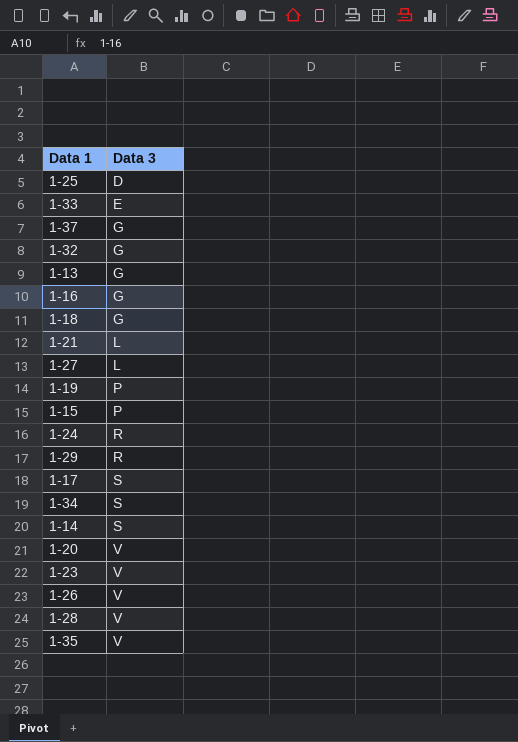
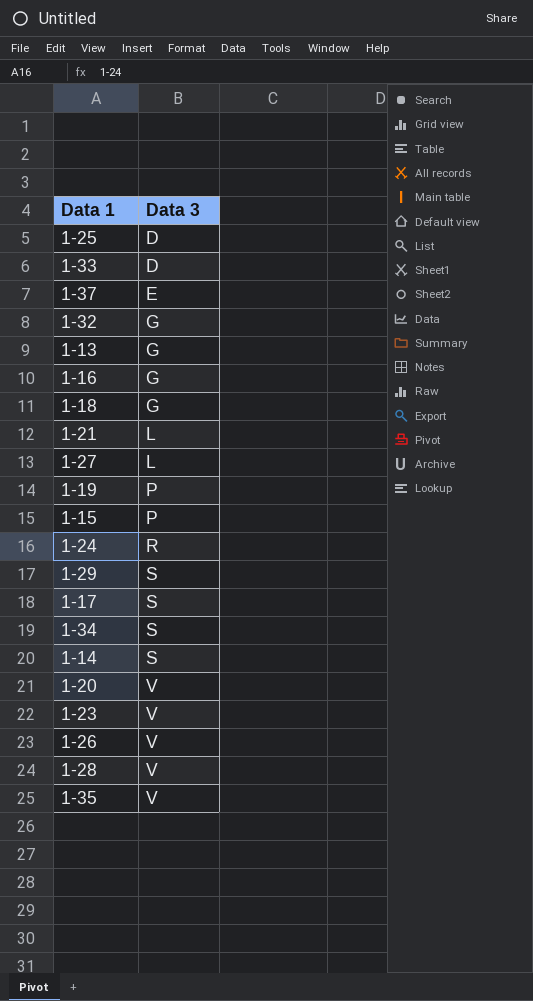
1-33 | Data 3: E -> D
1-37 | Data 3: G -> E
1-29 | Data 3: R -> S

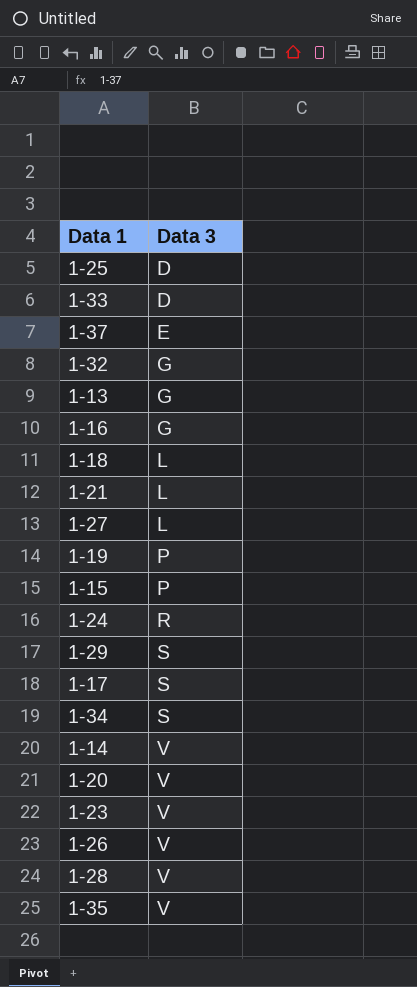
1-18 | Data 3: G -> L
1-14 | Data 3: S -> V

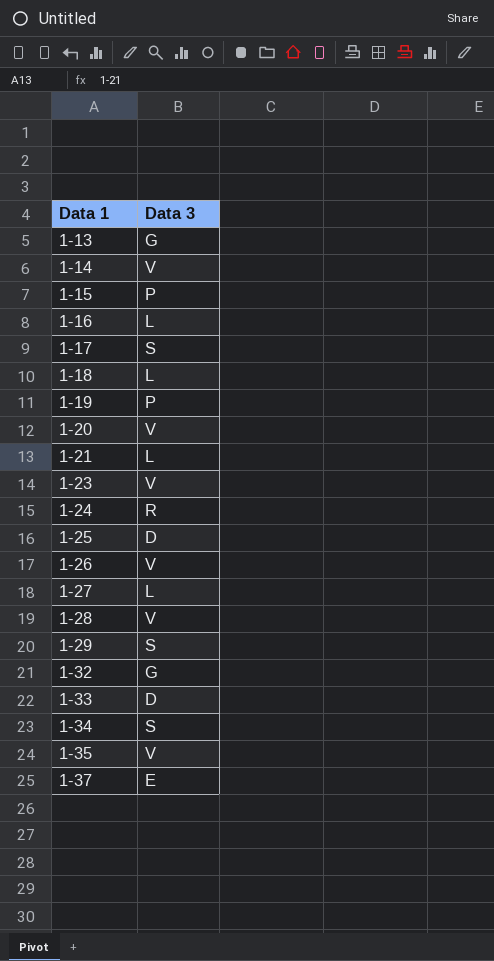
row order: Data 3 ascending -> Data 1 ascending
1-16 | Data 3: G -> L

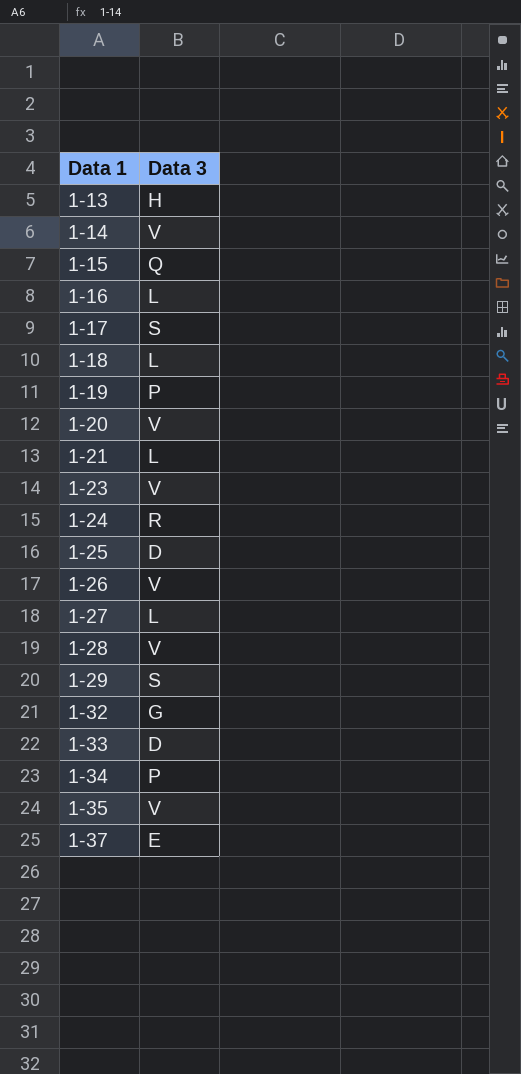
1-13 | Data 3: G -> H
1-15 | Data 3: P -> Q
1-34 | Data 3: S -> P

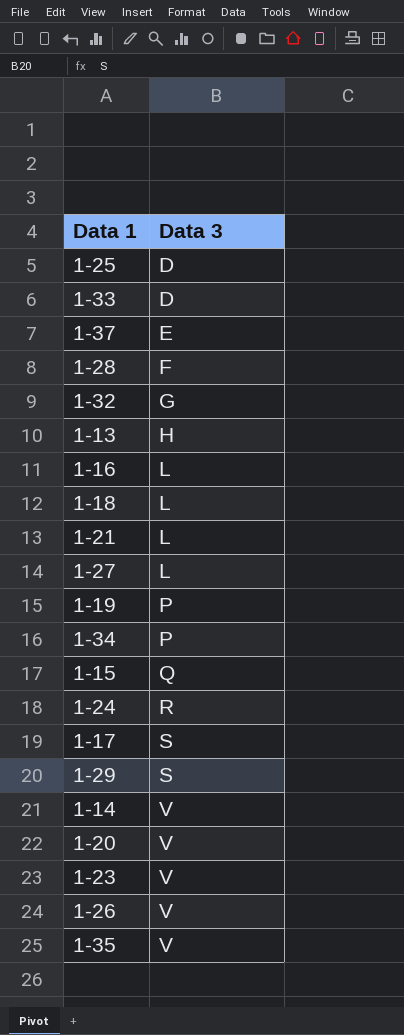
row order: Data 1 ascending -> Data 3 ascending
1-28 | Data 3: V -> F

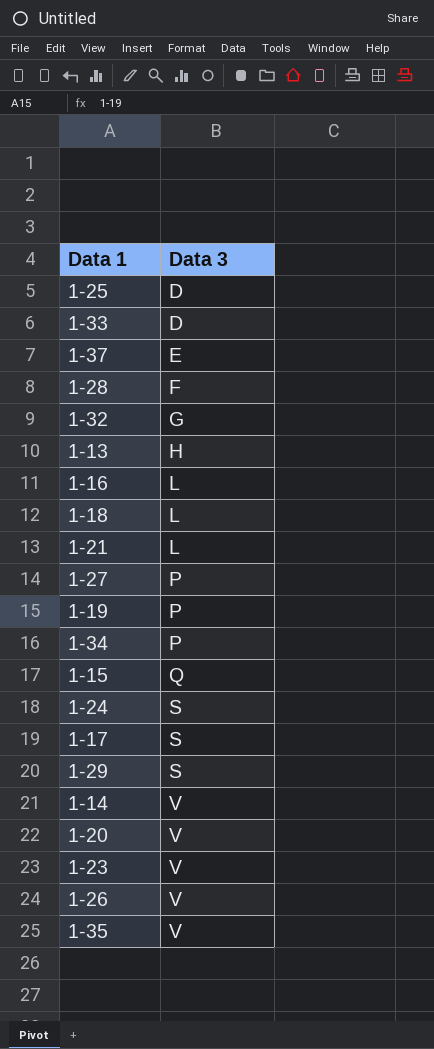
1-27 | Data 3: L -> P
1-24 | Data 3: R -> S

